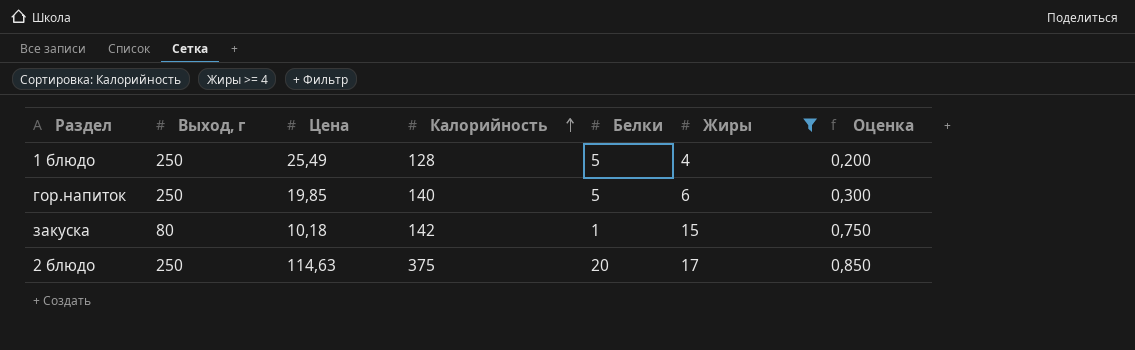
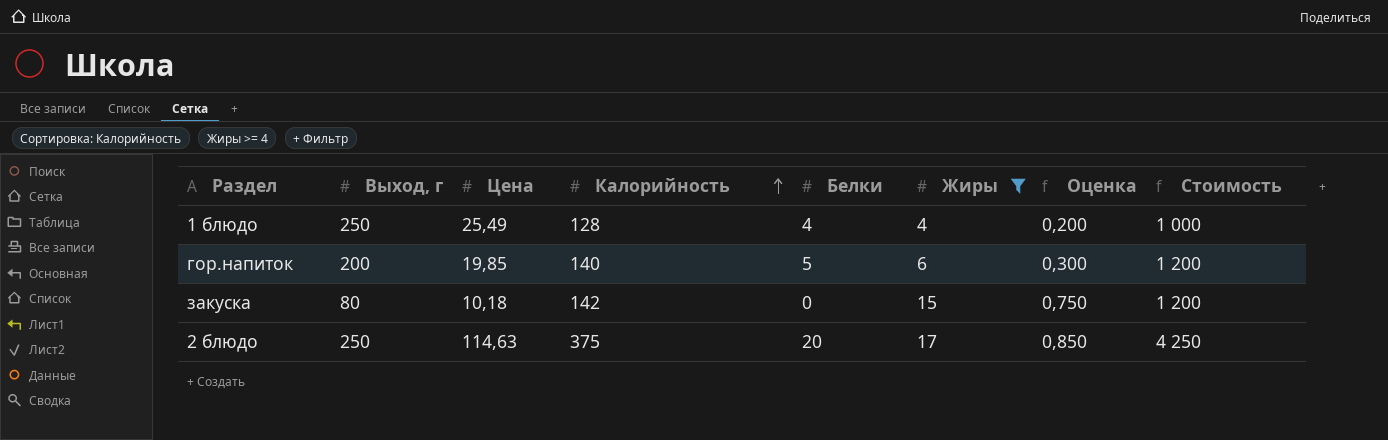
column Стоимость | formula: none -> [Выход, г] * [Жиры]
1 блюдо | Белки: 5 -> 4
гор.напиток | Выход, г: 250 -> 200
закуска | Белки: 1 -> 0

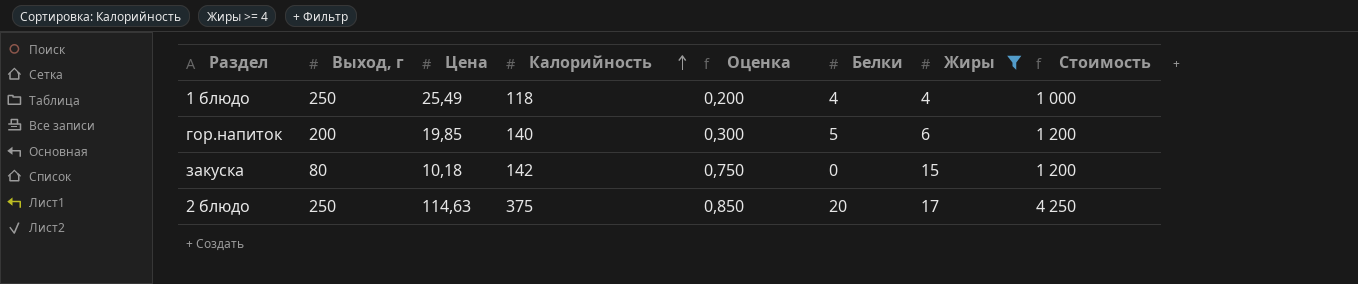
column Оценка | position: 7 -> 5
1 блюдо | Калорийность: 128 -> 118

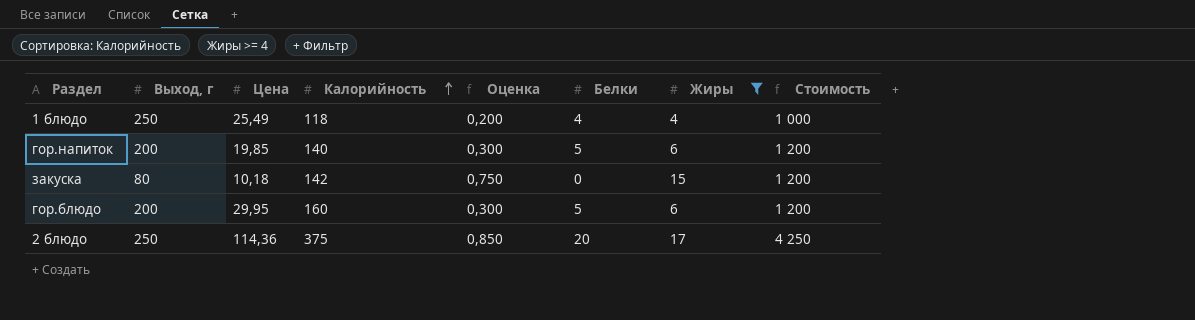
row гор.блюдо: none -> 200 | 29,95 | 160 | 0,300 | 5 | 6 | 1 200
2 блюдо | Цена: 114,63 -> 114,36

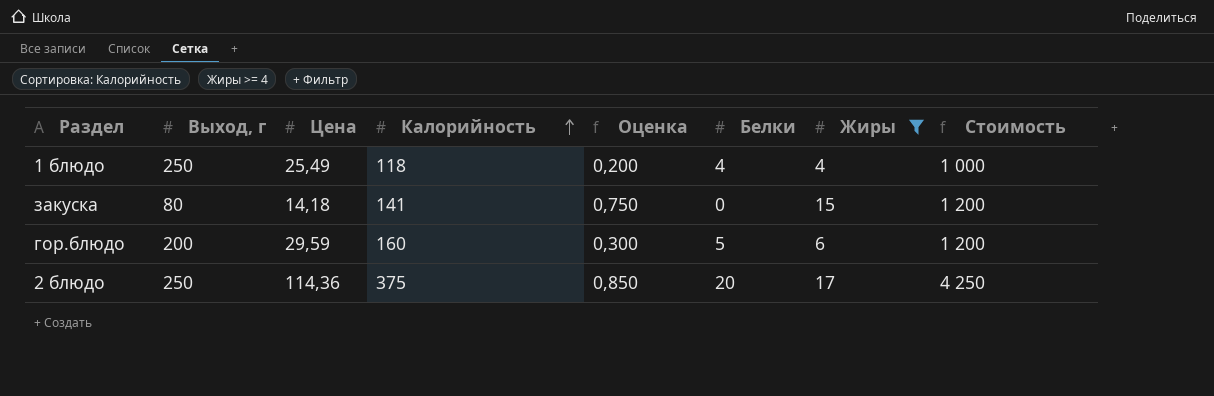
row гор.напиток: 200 | 19,85 | 140 | 0,300 | 5 | 6 | 1 200 -> none
закуска | Цена: 10,18 -> 14,18
закуска | Калорийность: 142 -> 141
гор.блюдо | Цена: 29,95 -> 29,59

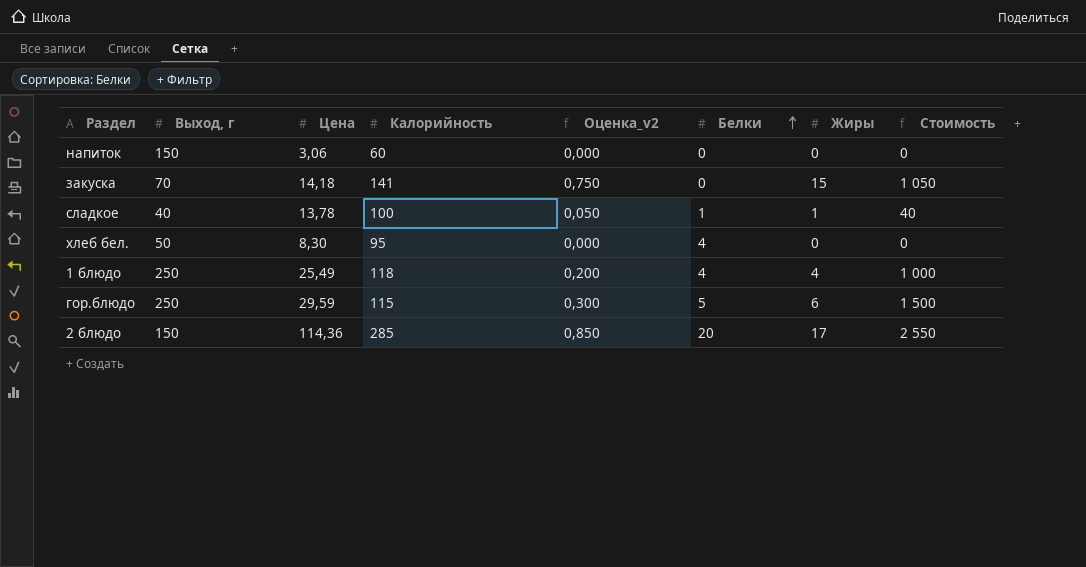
filter: Жиры >= 4 -> none
row order: Калорийность ascending -> Белки ascending
column name: Оценка -> Оценка_v2
закуска | Выход, г: 80 -> 70
закуска | Стоимость: 1 200 -> 1 050
гор.блюдо | Выход, г: 200 -> 250
гор.блюдо | Калорийность: 160 -> 115
гор.блюдо | Стоимость: 1 200 -> 1 500
2 блюдо | Выход, г: 250 -> 150
2 блюдо | Калорийность: 375 -> 285
2 блюдо | Стоимость: 4 250 -> 2 550

